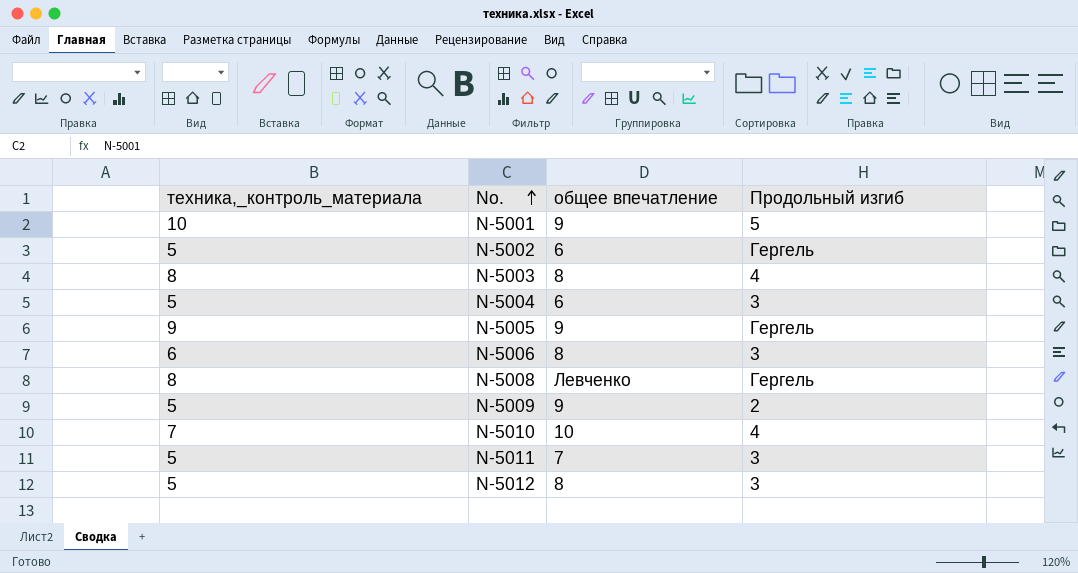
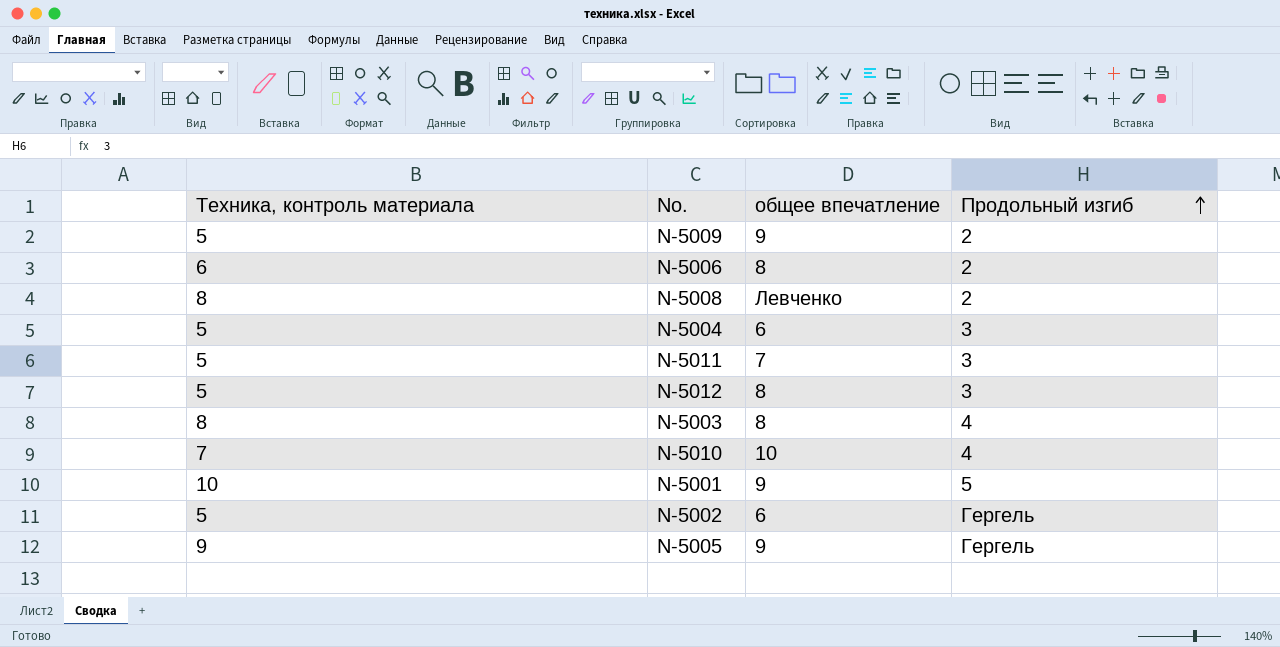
row order: No. ascending -> Продольный изгиб ascending
column name: техника,_контроль_материала -> Техника, контроль материала
N-5006 | Продольный изгиб: 3 -> 2
N-5008 | Продольный изгиб: Гергель -> 2

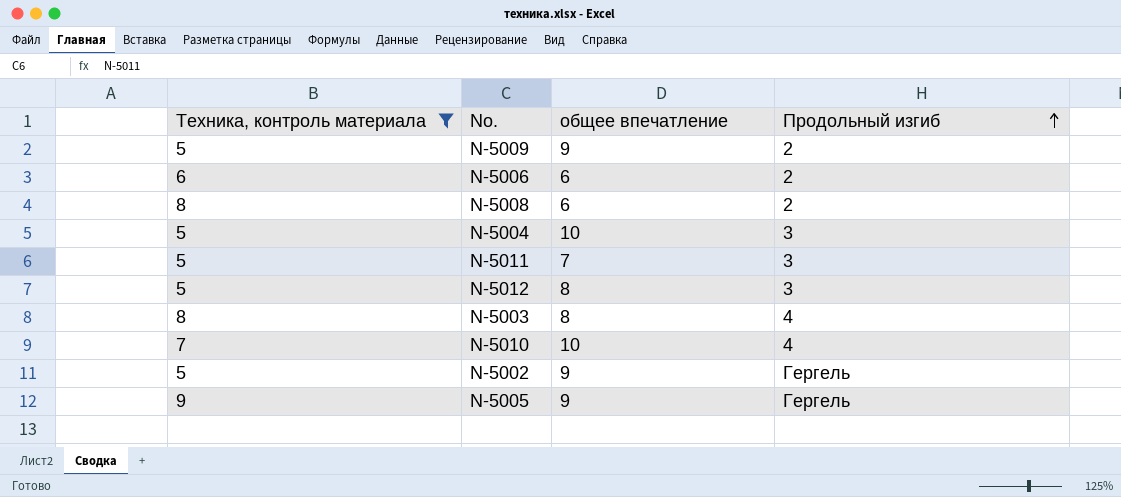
filter: none -> Техника, контроль материала != 10
N-5006 | общее впечатление: 8 -> 6
N-5008 | общее впечатление: Левченко -> 6
N-5004 | общее впечатление: 6 -> 10
N-5002 | общее впечатление: 6 -> 9

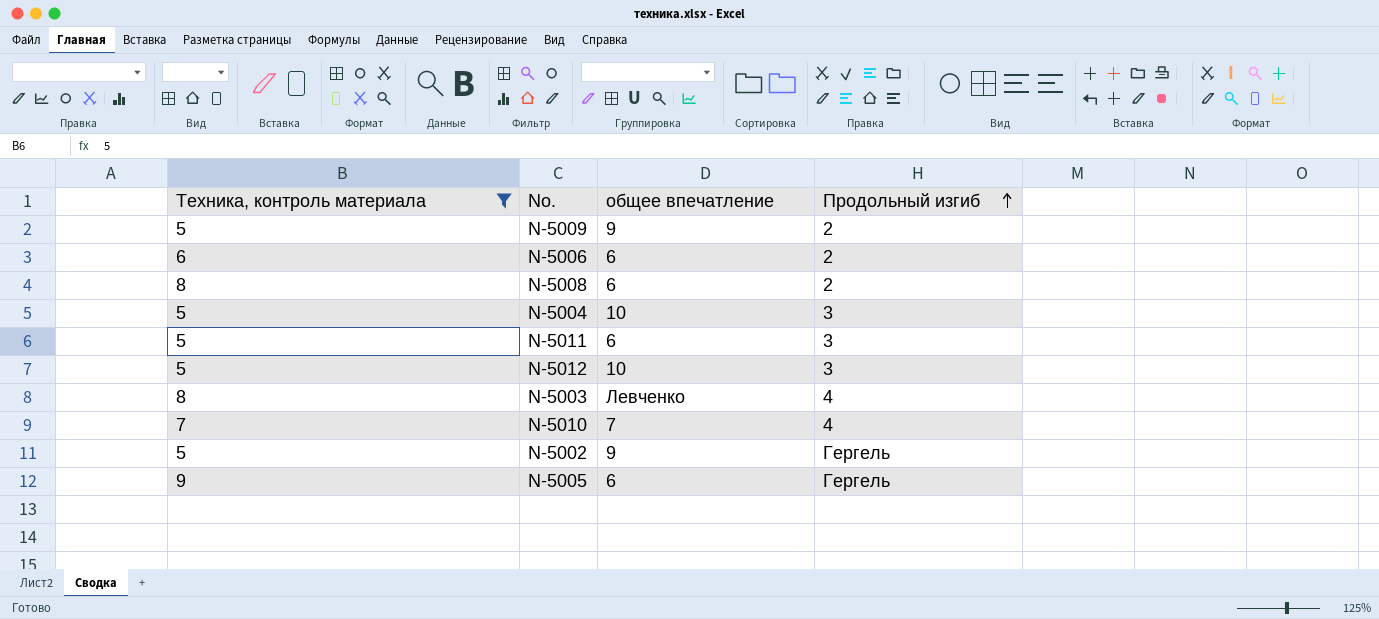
N-5011 | общее впечатление: 7 -> 6
N-5012 | общее впечатление: 8 -> 10
N-5003 | общее впечатление: 8 -> Левченко
N-5010 | общее впечатление: 10 -> 7
N-5005 | общее впечатление: 9 -> 6

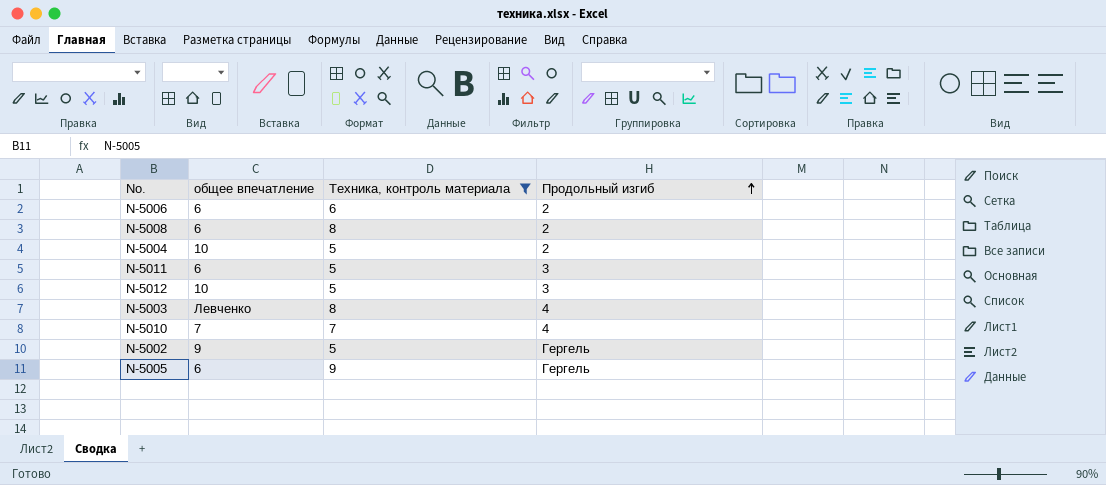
column Техника, контроль материала | position: 1 -> 3
row N-5009: 5 | 9 | 2 -> none
N-5004 | Продольный изгиб: 3 -> 2

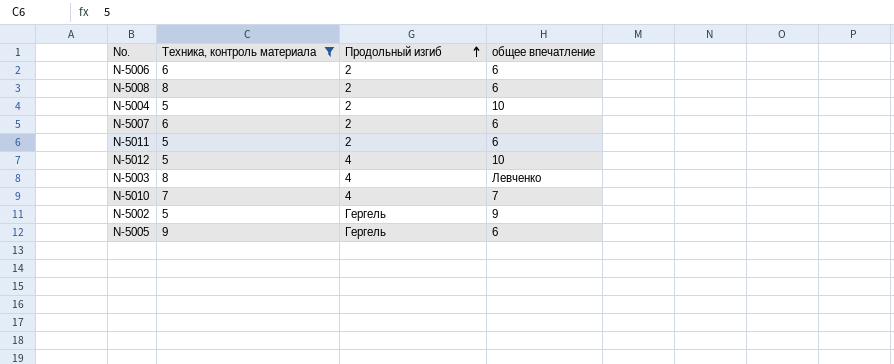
column общее впечатление | position: 2 -> 4
row N-5007: none -> 6 | 2 | 6
N-5011 | Продольный изгиб: 3 -> 2
N-5012 | Продольный изгиб: 3 -> 4

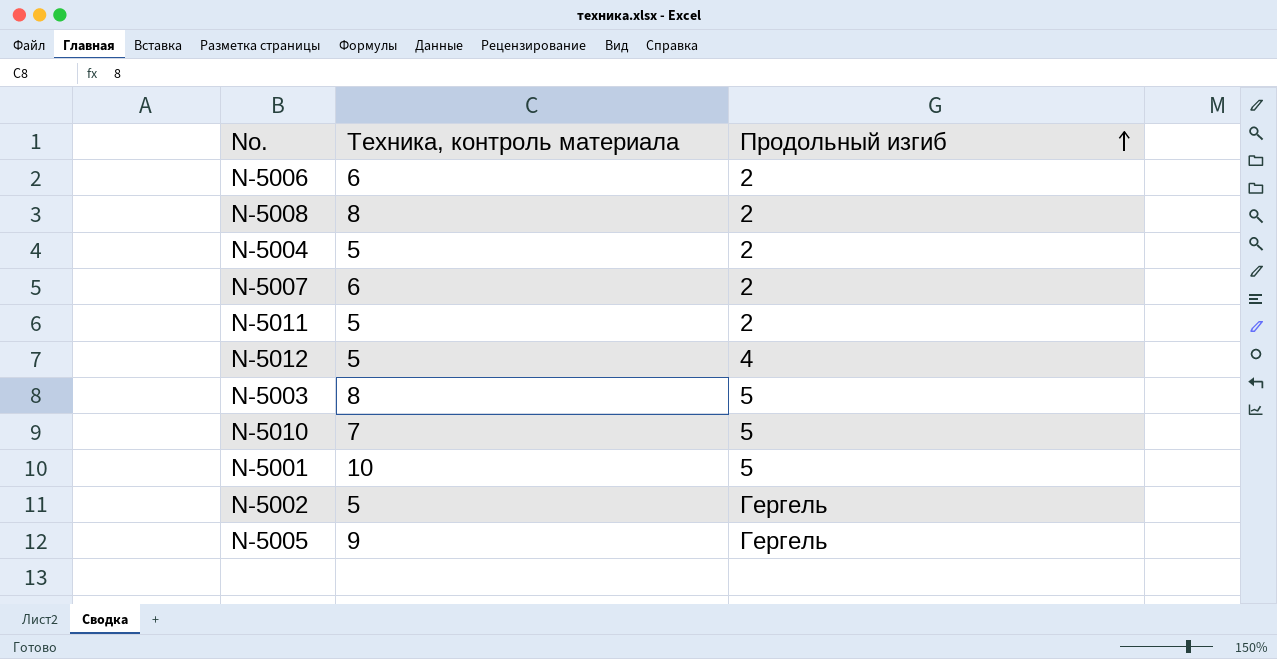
filter: Техника, контроль материала != 10 -> none
column общее впечатление | position: 4 -> none
N-5003 | Продольный изгиб: 4 -> 5
N-5010 | Продольный изгиб: 4 -> 5

